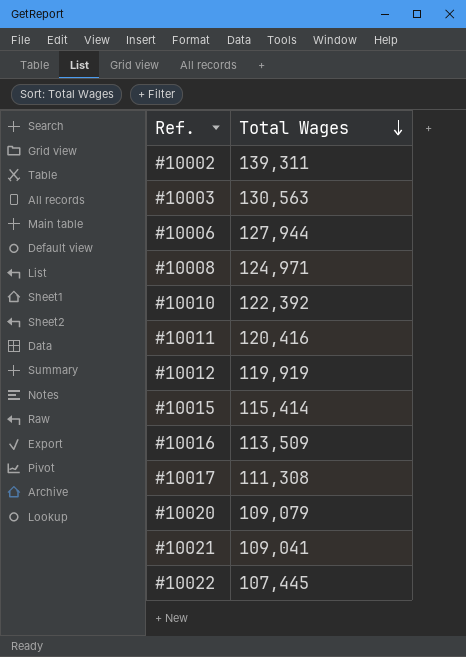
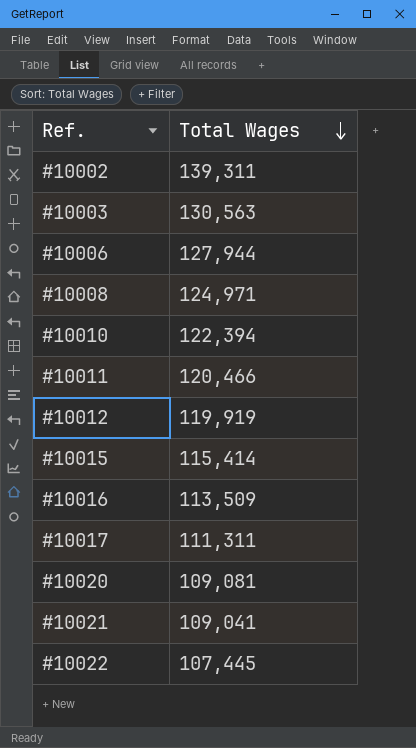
#10010 | Total Wages: 122,392 -> 122,394
#10011 | Total Wages: 120,416 -> 120,466
#10017 | Total Wages: 111,308 -> 111,311
#10020 | Total Wages: 109,079 -> 109,081

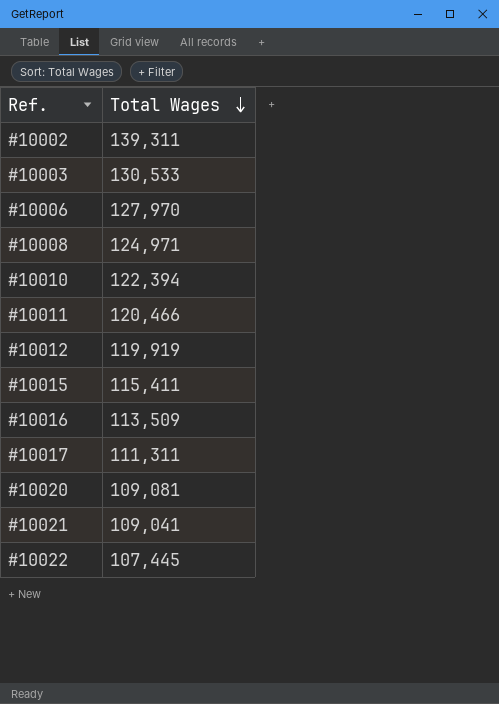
#10003 | Total Wages: 130,563 -> 130,533
#10006 | Total Wages: 127,944 -> 127,970
#10015 | Total Wages: 115,414 -> 115,411

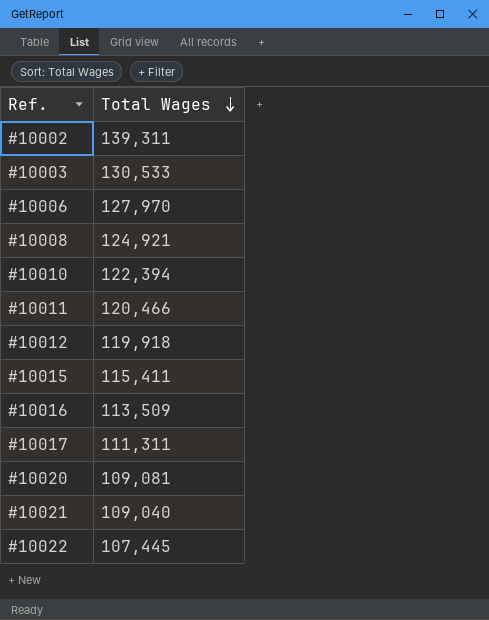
#10008 | Total Wages: 124,971 -> 124,921
#10012 | Total Wages: 119,919 -> 119,918
#10021 | Total Wages: 109,041 -> 109,040

